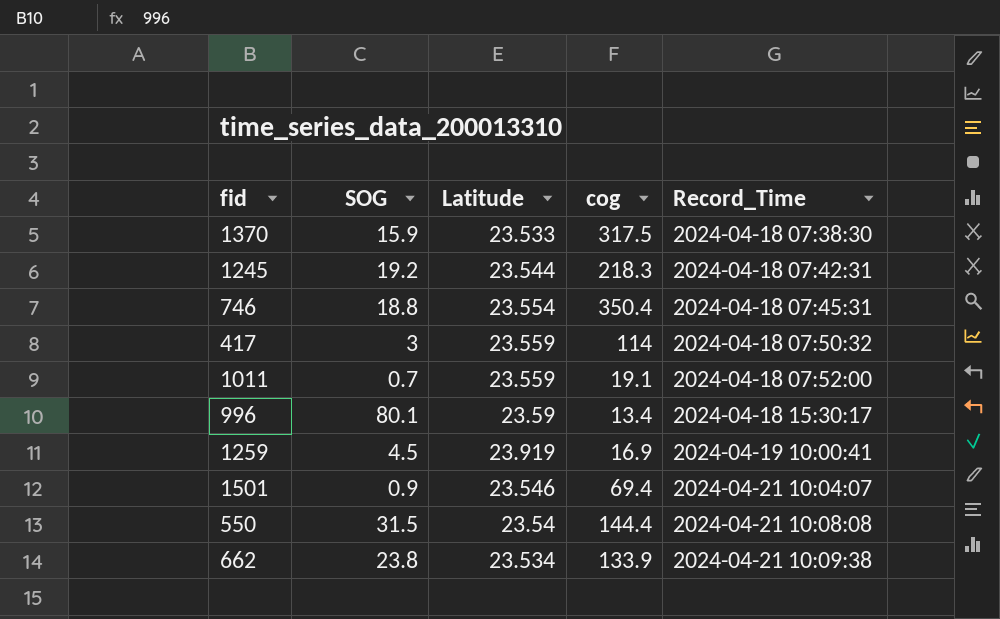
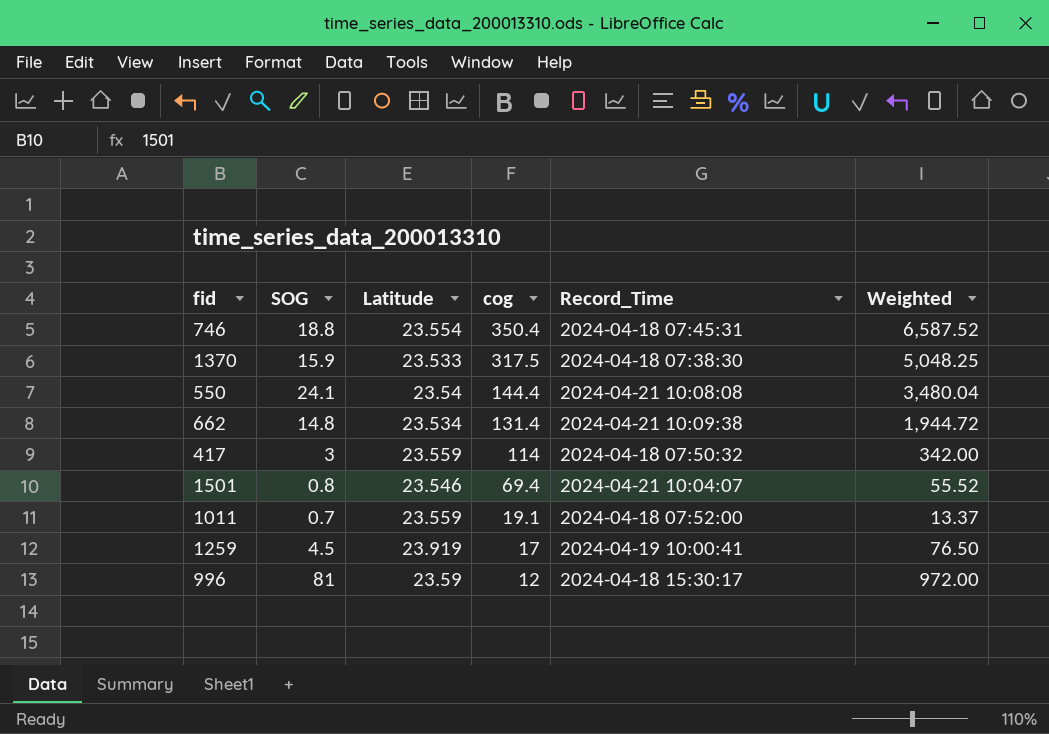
row order: Record_Time ascending -> cog descending
column Weighted | formula: none -> [SOG] * [cog]
row 1245: 19.2 | 23.544 | 218.3 | 2024-04-18 07:42:31 -> none
550 | SOG: 31.5 -> 24.1
662 | SOG: 23.8 -> 14.8
662 | cog: 133.9 -> 131.4
1501 | SOG: 0.9 -> 0.8
1259 | cog: 16.9 -> 17
996 | SOG: 80.1 -> 81
996 | cog: 13.4 -> 12

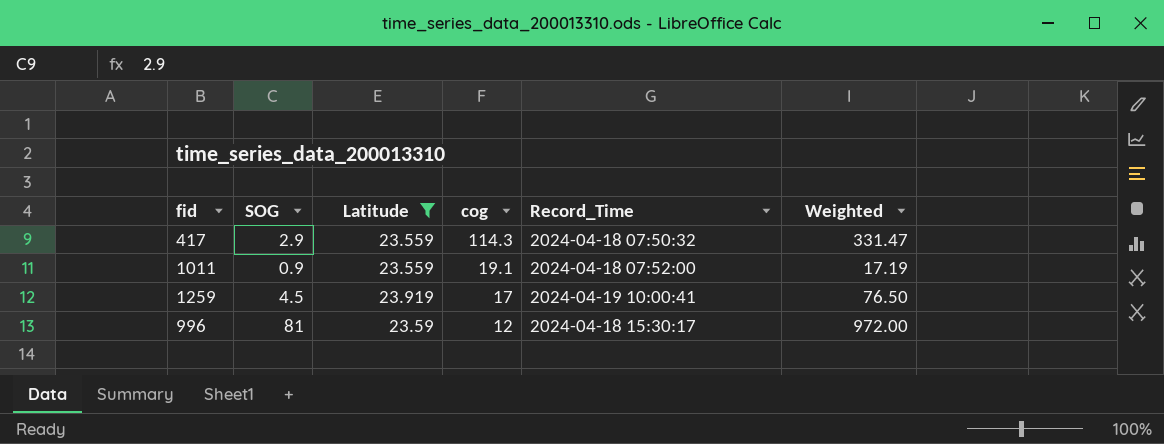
filter: none -> Latitude >= 23.559
417 | SOG: 3 -> 2.9
417 | cog: 114 -> 114.3
417 | Weighted: 342.00 -> 331.47
1011 | SOG: 0.7 -> 0.9
1011 | Weighted: 13.37 -> 17.19

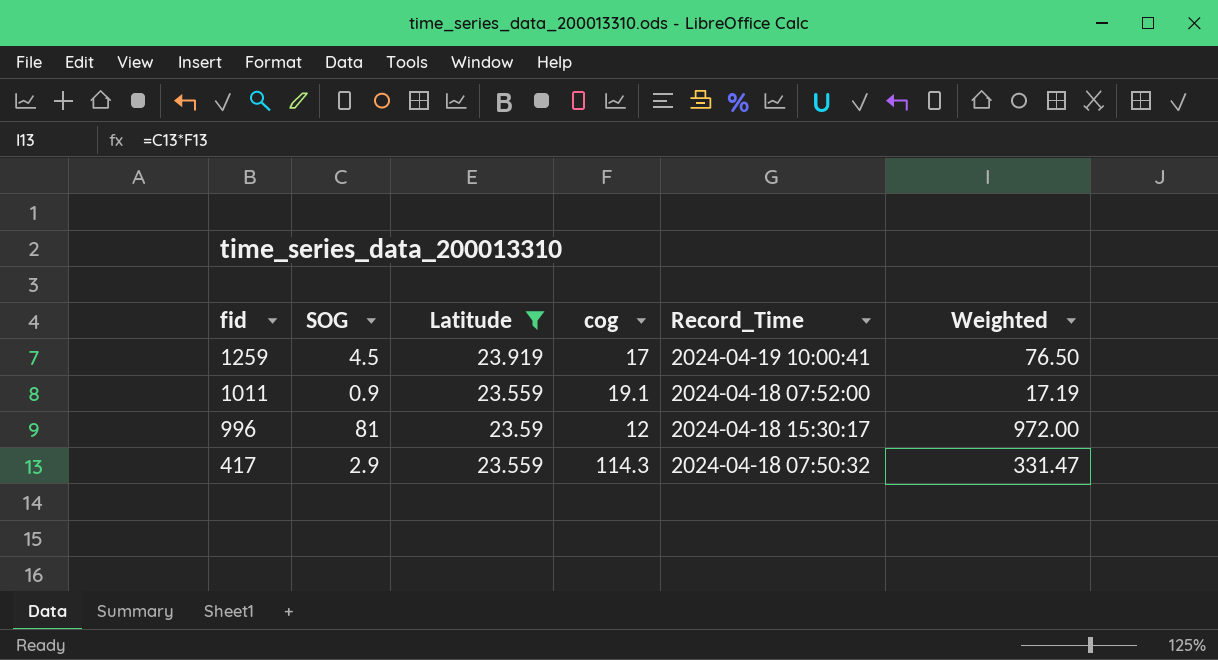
row order: cog descending -> fid descending

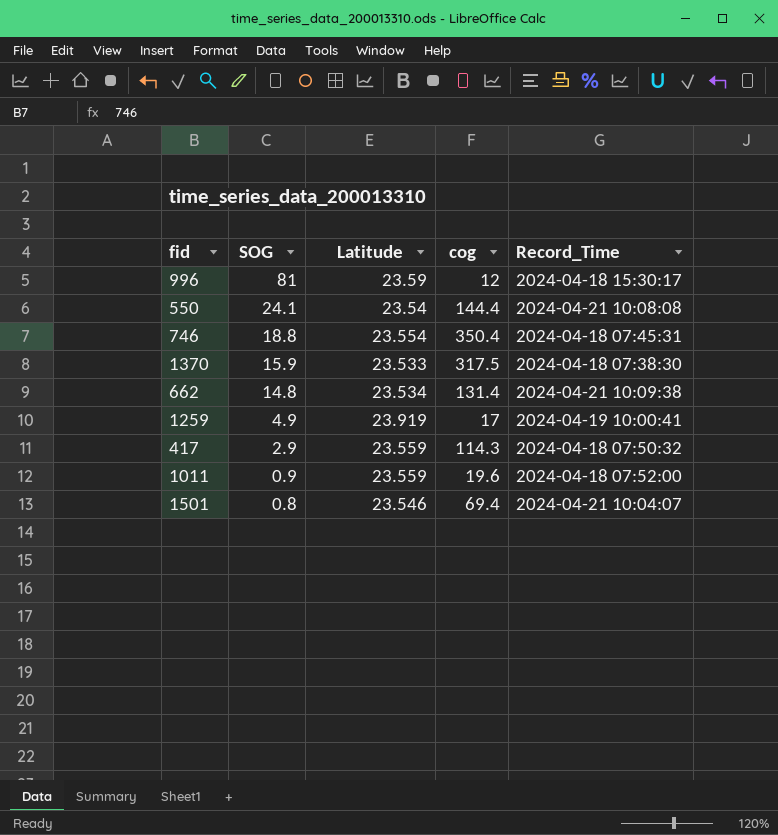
filter: Latitude >= 23.559 -> none
row order: fid descending -> SOG descending
column Weighted | formula: [SOG] * [cog] -> none
1259 | SOG: 4.5 -> 4.9
1011 | cog: 19.1 -> 19.6

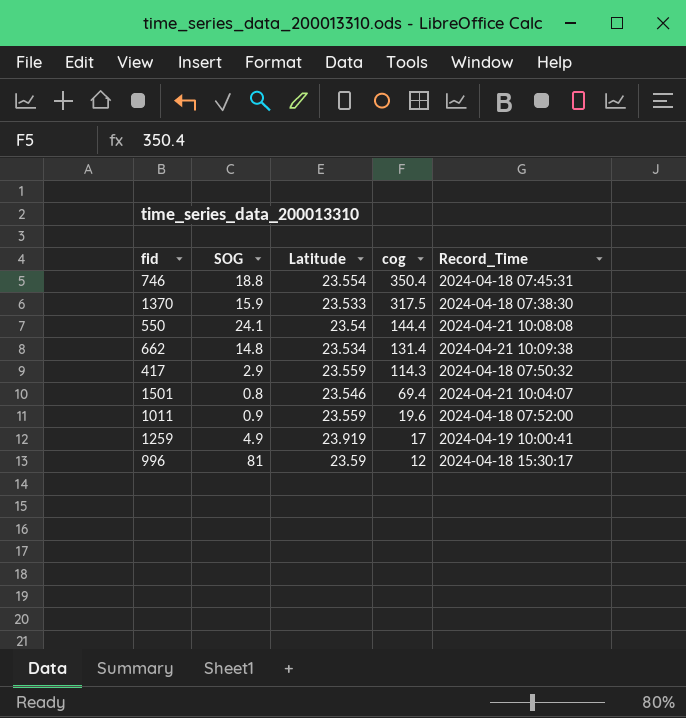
row order: SOG descending -> cog descending

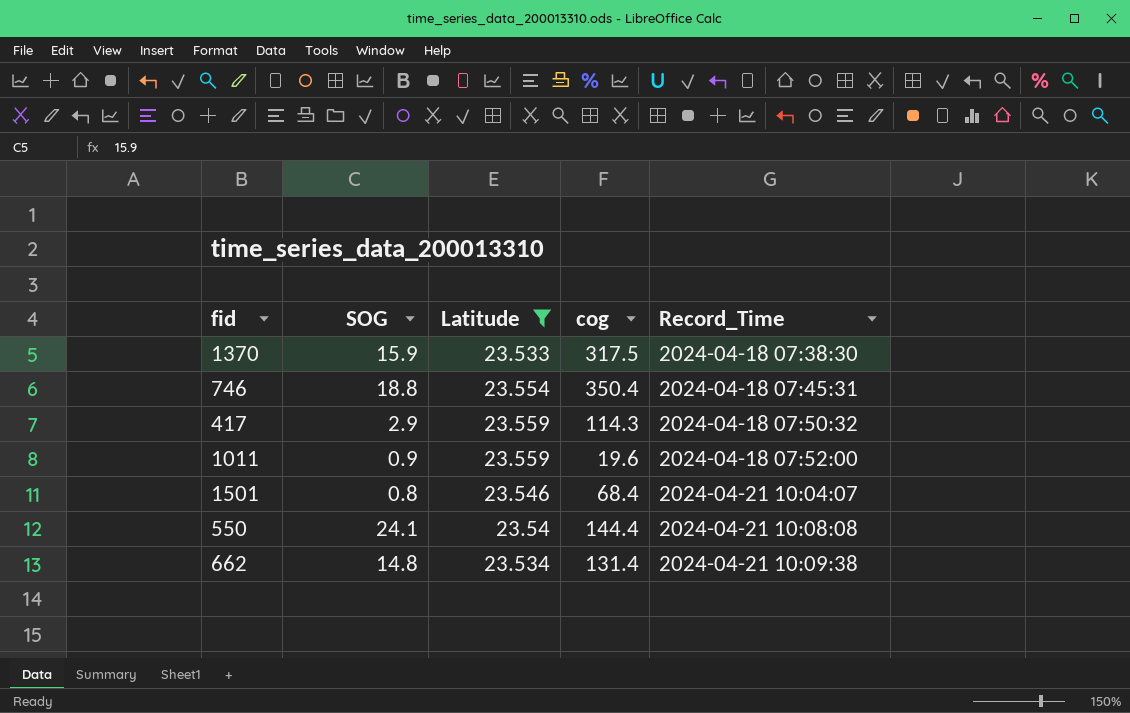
filter: none -> Latitude <= 23.559
row order: cog descending -> Record_Time ascending
1501 | cog: 69.4 -> 68.4

